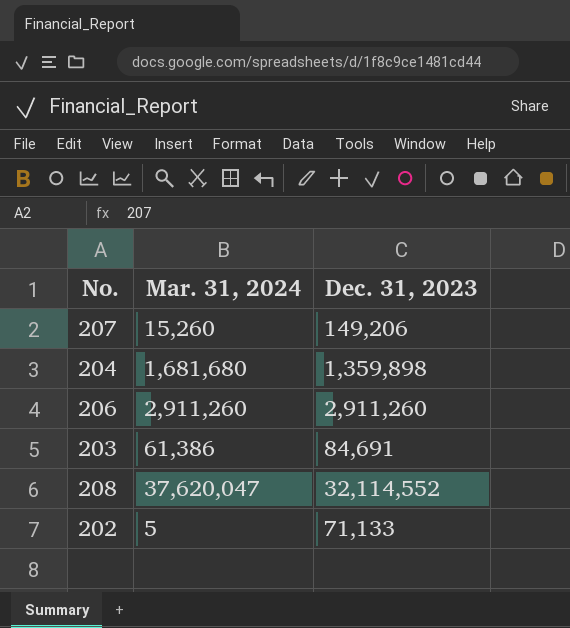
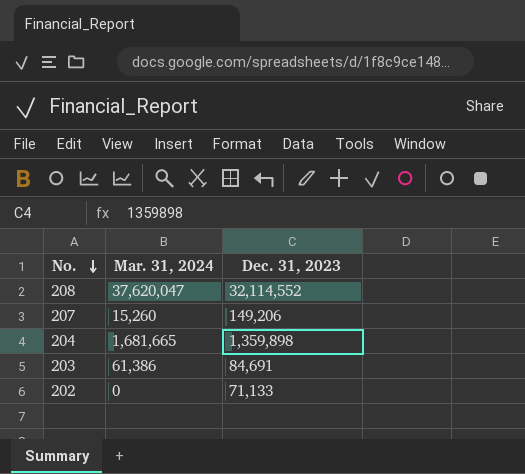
row order: none -> No. descending
row 206: 2,911,260 | 2,911,260 -> none
204 | Mar. 31, 2024: 1,681,680 -> 1,681,665
202 | Mar. 31, 2024: 5 -> 0

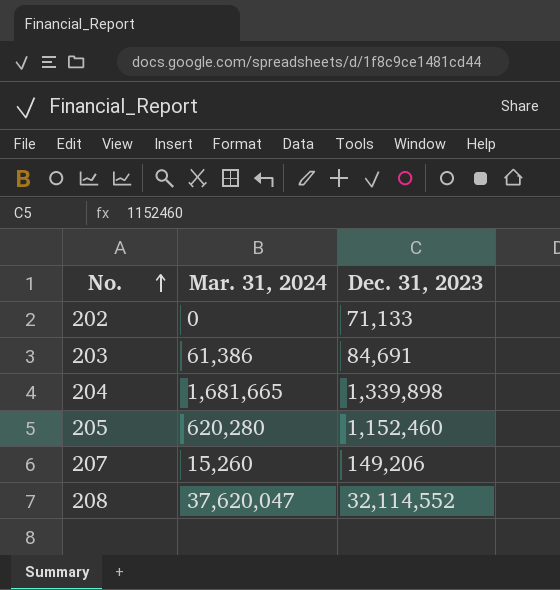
row order: No. descending -> No. ascending
204 | Dec. 31, 2023: 1,359,898 -> 1,339,898
row 205: none -> 620,280 | 1,152,460

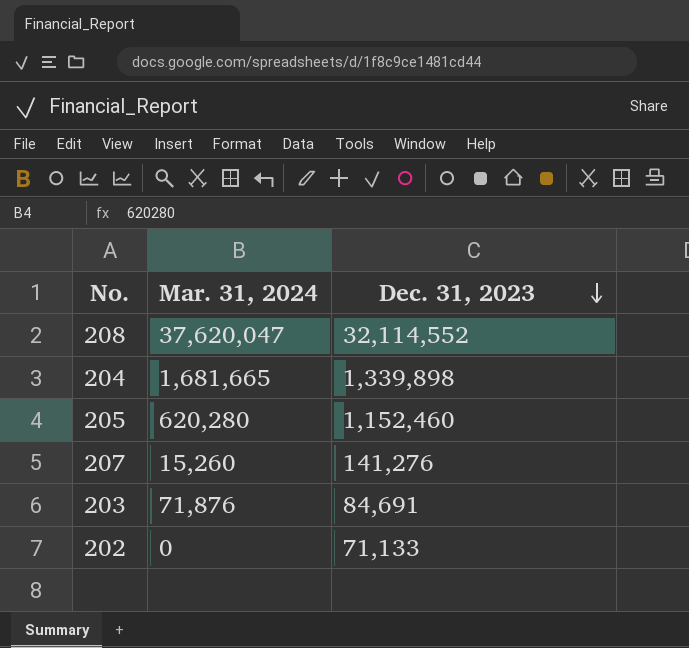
row order: No. ascending -> Dec. 31, 2023 descending
207 | Dec. 31, 2023: 149,206 -> 141,276
203 | Mar. 31, 2024: 61,386 -> 71,876

